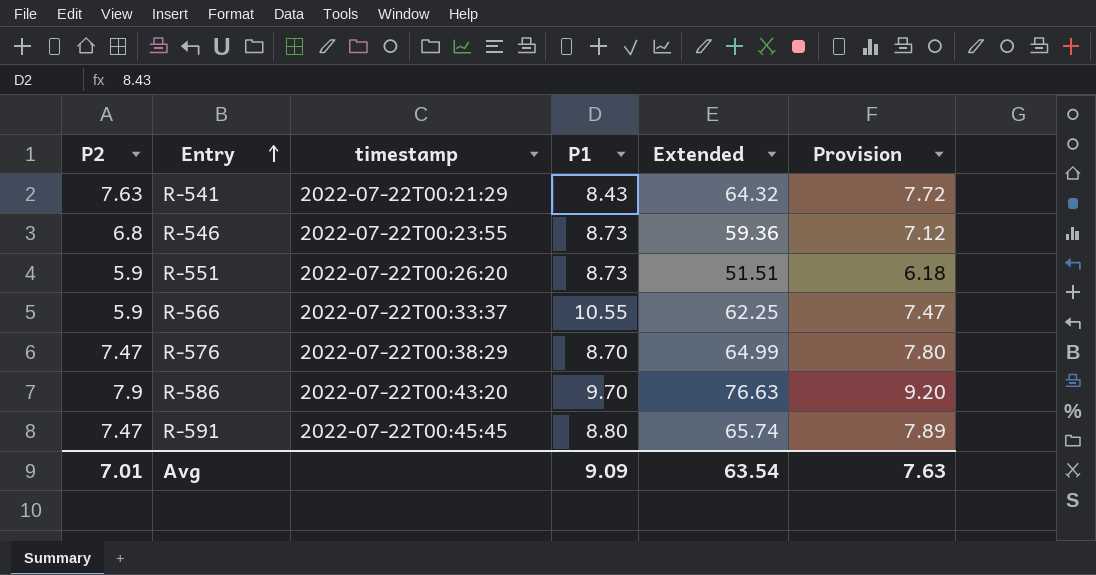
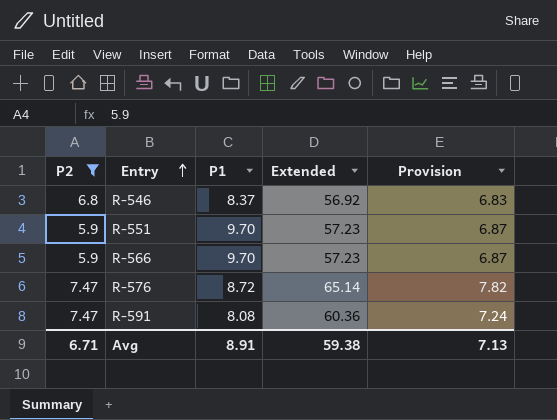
filter: none -> P2 <= 7.47
column timestamp | position: 3 -> none
R-546 | P1: 8.73 -> 8.37
R-546 | Extended: 59.36 -> 56.92
R-546 | Provision: 7.12 -> 6.83
R-551 | P1: 8.73 -> 9.70
R-551 | Extended: 51.51 -> 57.23
R-551 | Provision: 6.18 -> 6.87
R-566 | P1: 10.55 -> 9.70
R-566 | Extended: 62.25 -> 57.23
R-566 | Provision: 7.47 -> 6.87
R-576 | P1: 8.70 -> 8.72
R-576 | Extended: 64.99 -> 65.14
R-576 | Provision: 7.80 -> 7.82
R-591 | P1: 8.80 -> 8.08
R-591 | Extended: 65.74 -> 60.36
R-591 | Provision: 7.89 -> 7.24
Avg | P2: 7.01 -> 6.71
Avg | P1: 9.09 -> 8.91
Avg | Extended: 63.54 -> 59.38
Avg | Provision: 7.63 -> 7.13

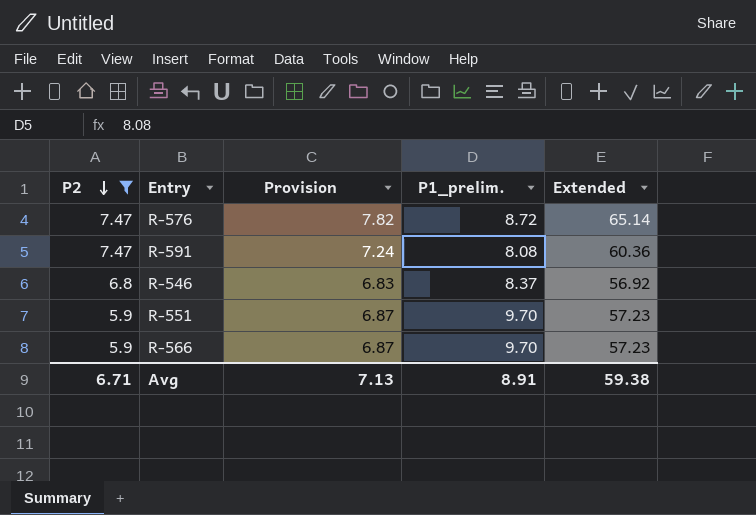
row order: Entry ascending -> P2 descending
column Provision | position: 5 -> 3
column name: P1 -> P1_prelim.

